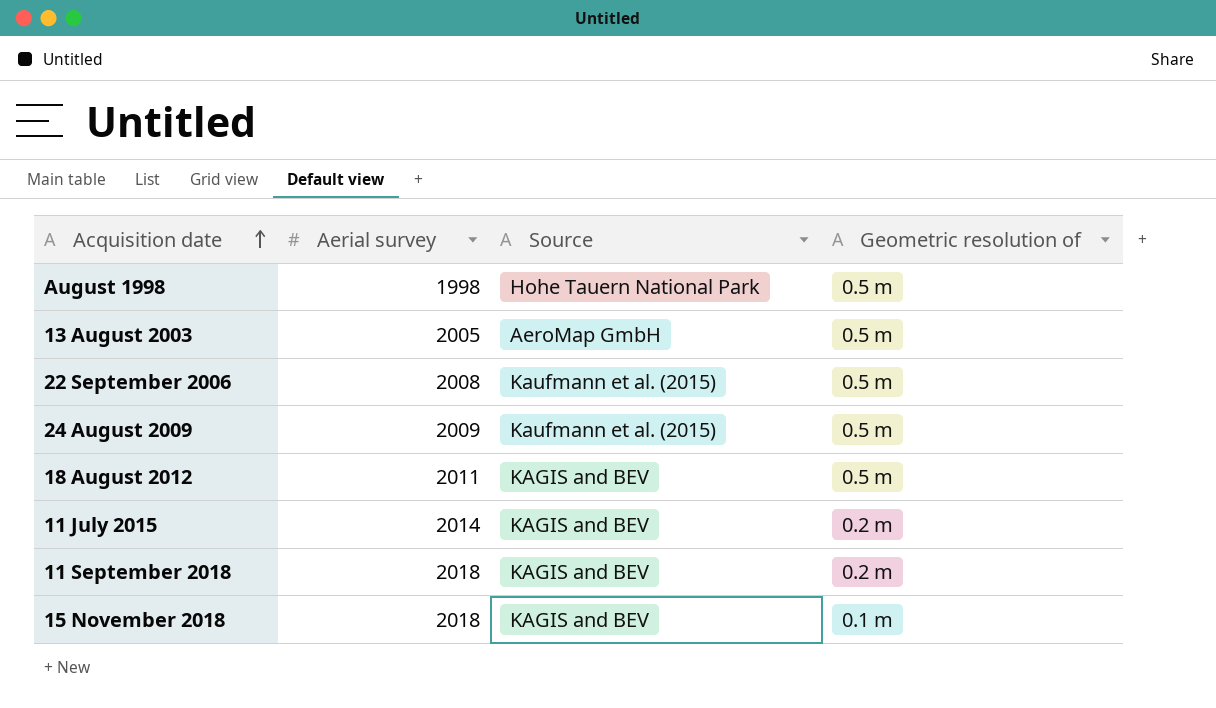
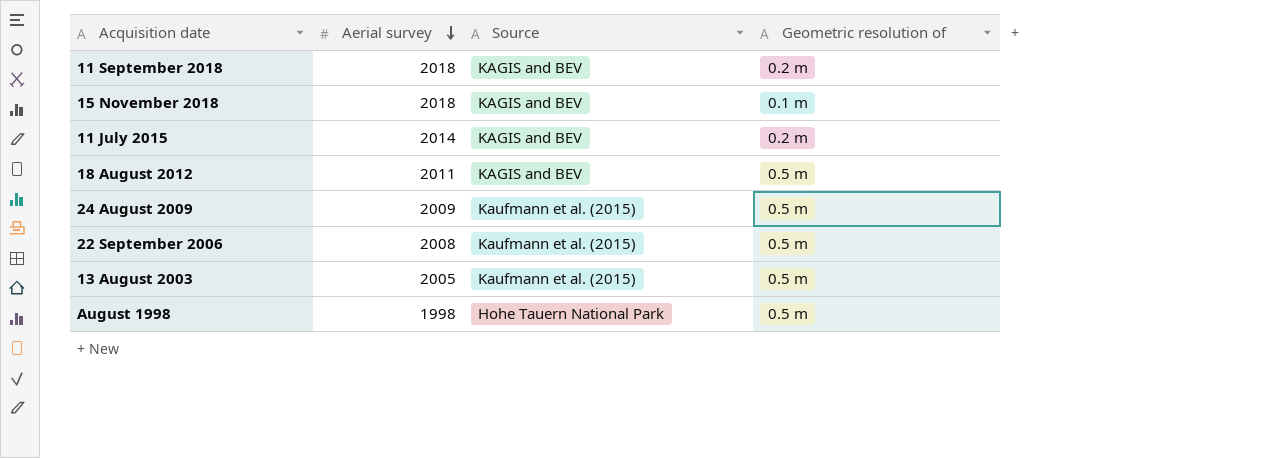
row order: Acquisition date ascending -> Aerial survey descending
13 August 2003 | Source: AeroMap GmbH -> Kaufmann et al. (2015)

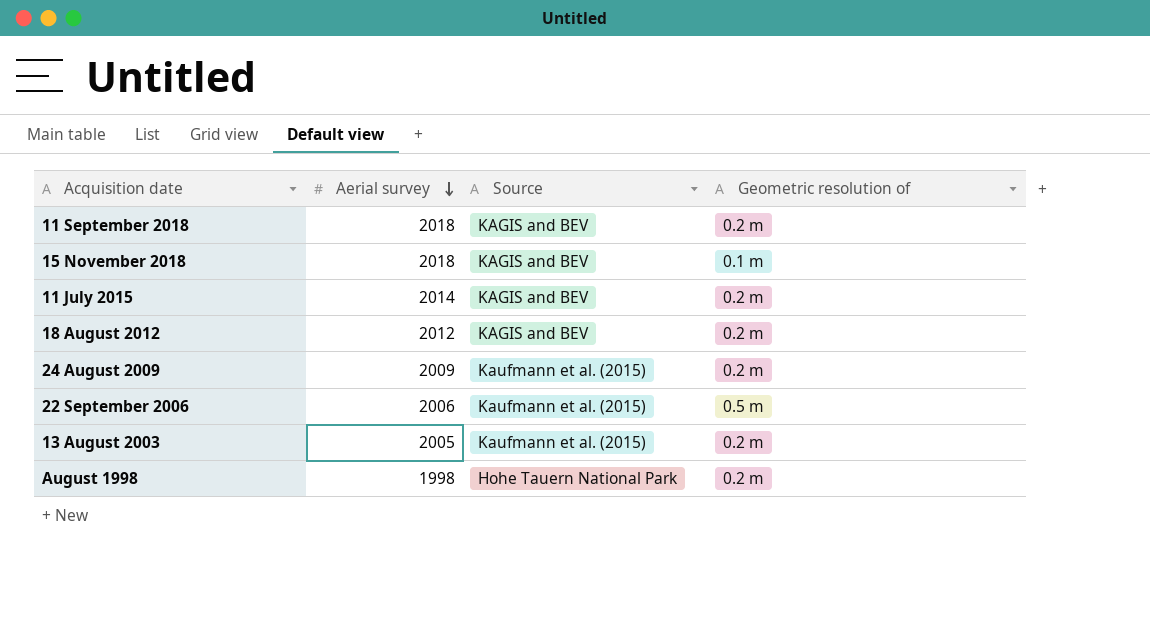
18 August 2012 | Aerial survey: 2011 -> 2012
18 August 2012 | Geometric resolution of: 0.5 m -> 0.2 m
24 August 2009 | Geometric resolution of: 0.5 m -> 0.2 m
22 September 2006 | Aerial survey: 2008 -> 2006
13 August 2003 | Geometric resolution of: 0.5 m -> 0.2 m
August 1998 | Geometric resolution of: 0.5 m -> 0.2 m

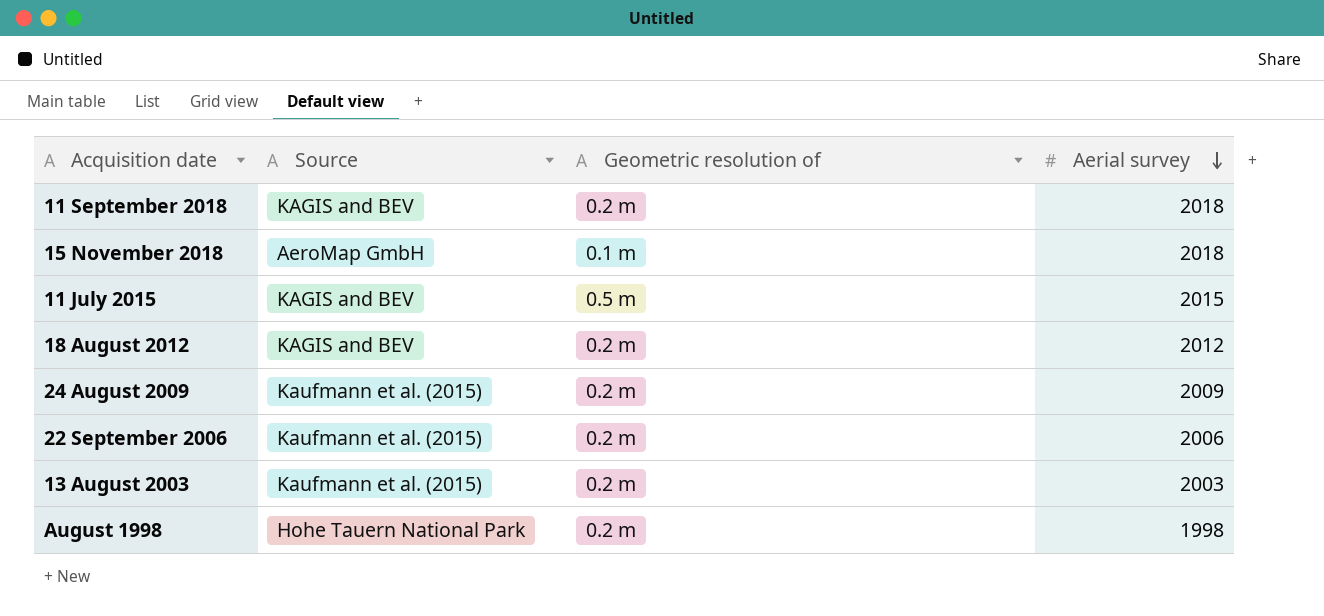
column Aerial survey | position: 2 -> 4
15 November 2018 | Source: KAGIS and BEV -> AeroMap GmbH
11 July 2015 | Geometric resolution of: 0.2 m -> 0.5 m
11 July 2015 | Aerial survey: 2014 -> 2015
22 September 2006 | Geometric resolution of: 0.5 m -> 0.2 m
13 August 2003 | Aerial survey: 2005 -> 2003

